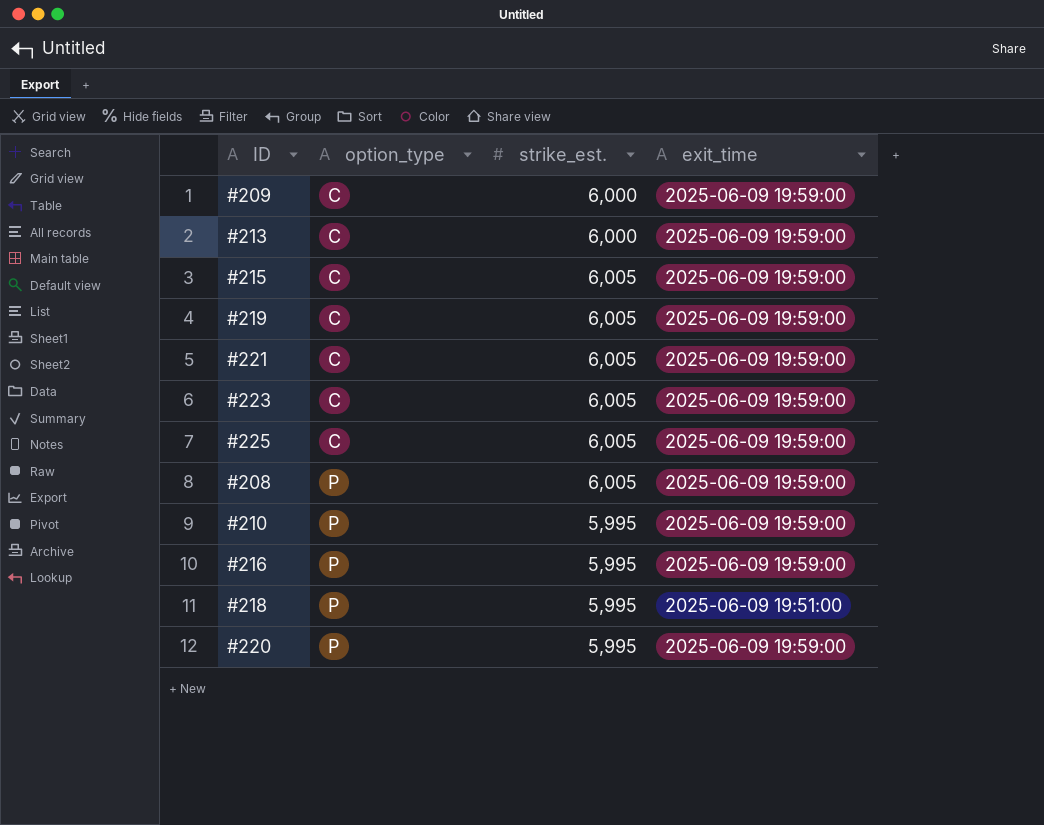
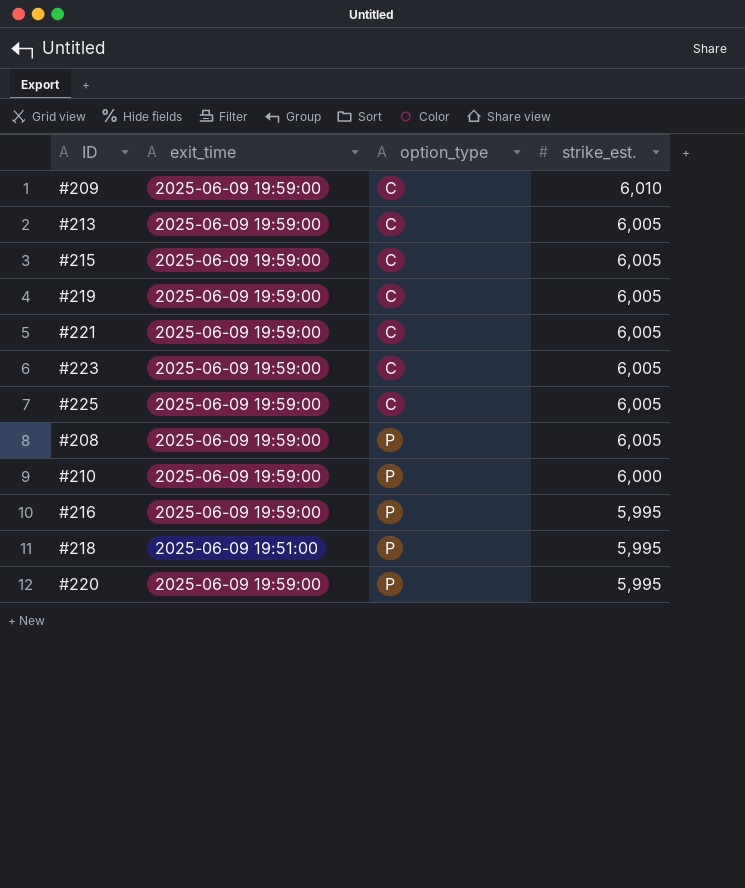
column exit_time | position: 4 -> 2
#209 | strike_est.: 6,000 -> 6,010
#213 | strike_est.: 6,000 -> 6,005
#210 | strike_est.: 5,995 -> 6,000

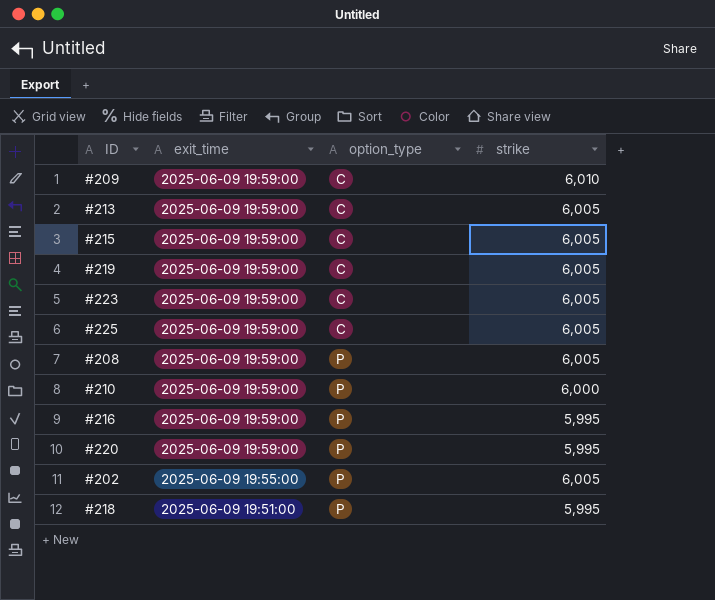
row order: option_type ascending -> exit_time descending
column name: strike_est. -> strike
row #221: 2025-06-09 19:59:00 | C | 6,005 -> none
row #202: none -> 2025-06-09 19:55:00 | P | 6,005

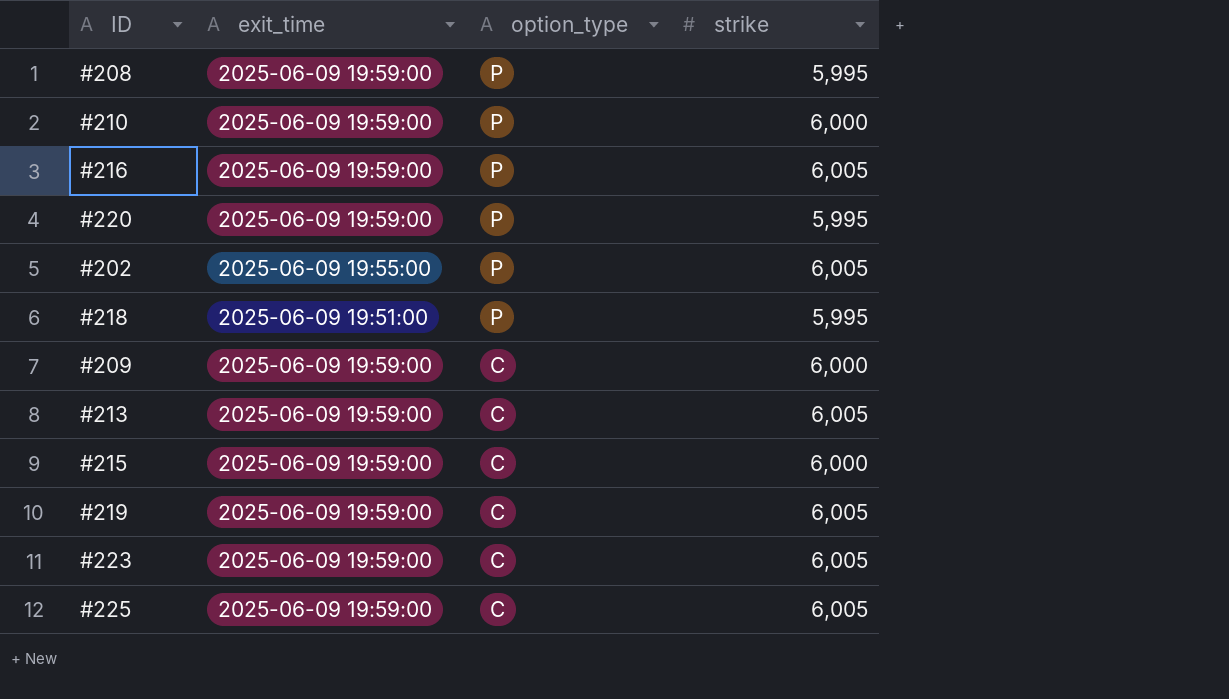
row order: exit_time descending -> option_type descending
#208 | strike: 6,005 -> 5,995
#216 | strike: 5,995 -> 6,005
#209 | strike: 6,010 -> 6,000
#215 | strike: 6,005 -> 6,000

